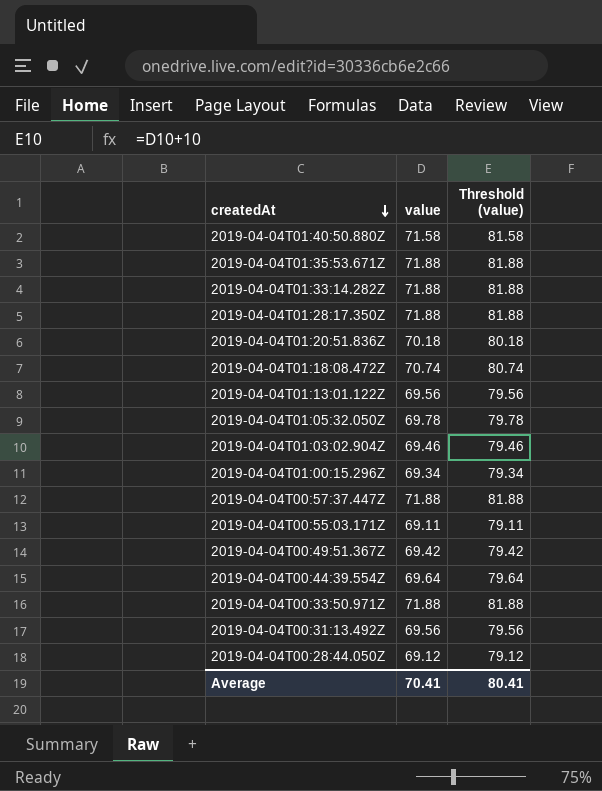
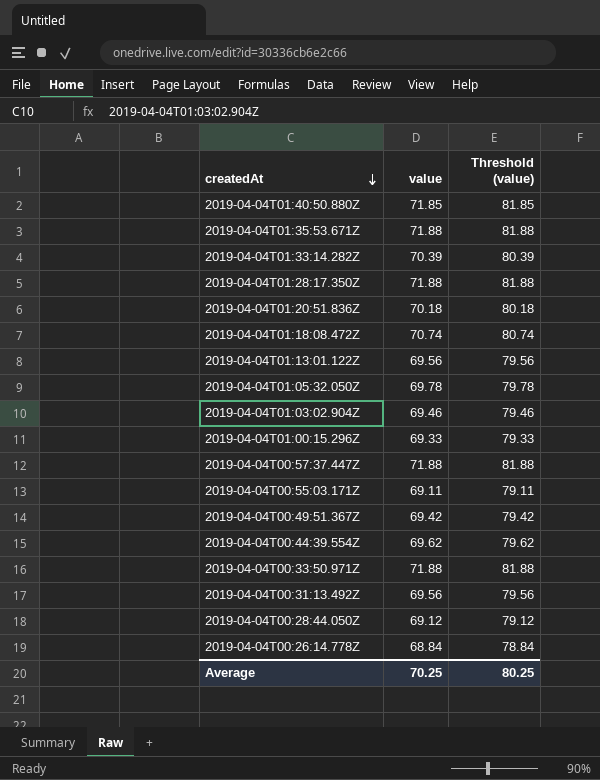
2019-04-04T01:40:50.880Z | value: 71.58 -> 71.85
2019-04-04T01:40:50.880Z | Threshold (value): 81.58 -> 81.85
2019-04-04T01:33:14.282Z | value: 71.88 -> 70.39
2019-04-04T01:33:14.282Z | Threshold (value): 81.88 -> 80.39
2019-04-04T01:00:15.296Z | value: 69.34 -> 69.33
2019-04-04T01:00:15.296Z | Threshold (value): 79.34 -> 79.33
2019-04-04T00:44:39.554Z | value: 69.64 -> 69.62
2019-04-04T00:44:39.554Z | Threshold (value): 79.64 -> 79.62
row 2019-04-04T00:26:14.778Z: none -> 68.84 | 78.84
Average | value: 70.41 -> 70.25
Average | Threshold (value): 80.41 -> 80.25

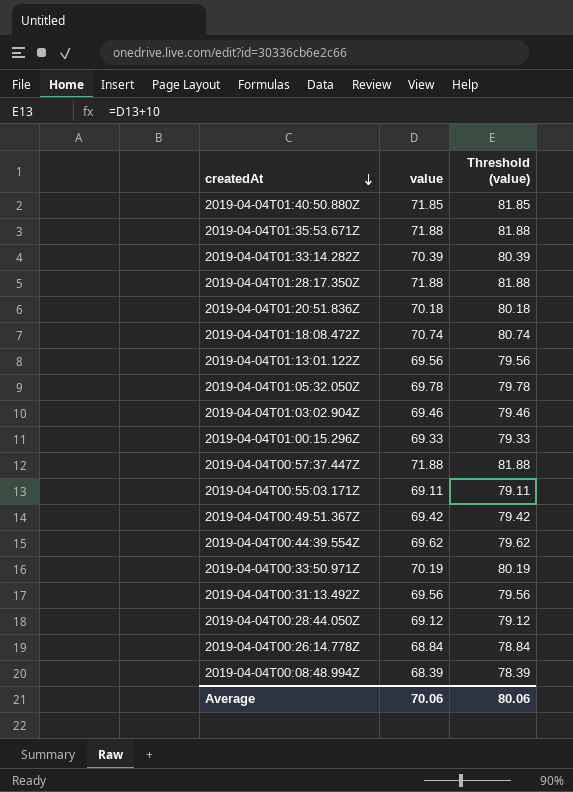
2019-04-04T00:33:50.971Z | value: 71.88 -> 70.19
2019-04-04T00:33:50.971Z | Threshold (value): 81.88 -> 80.19
row 2019-04-04T00:08:48.994Z: none -> 68.39 | 78.39
Average | value: 70.25 -> 70.06
Average | Threshold (value): 80.25 -> 80.06

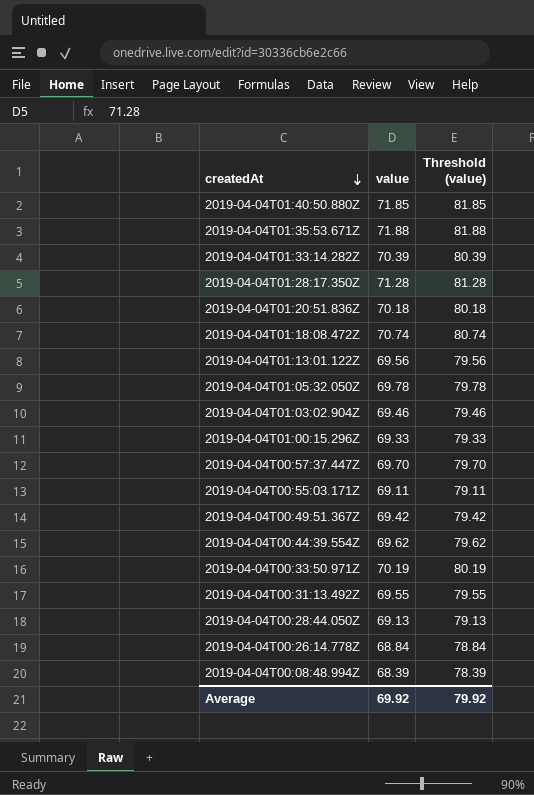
2019-04-04T01:28:17.350Z | value: 71.88 -> 71.28
2019-04-04T01:28:17.350Z | Threshold (value): 81.88 -> 81.28
2019-04-04T00:57:37.447Z | value: 71.88 -> 69.70
2019-04-04T00:57:37.447Z | Threshold (value): 81.88 -> 79.70
2019-04-04T00:31:13.492Z | value: 69.56 -> 69.55
2019-04-04T00:31:13.492Z | Threshold (value): 79.56 -> 79.55
2019-04-04T00:28:44.050Z | value: 69.12 -> 69.13
2019-04-04T00:28:44.050Z | Threshold (value): 79.12 -> 79.13
Average | value: 70.06 -> 69.92
Average | Threshold (value): 80.06 -> 79.92

